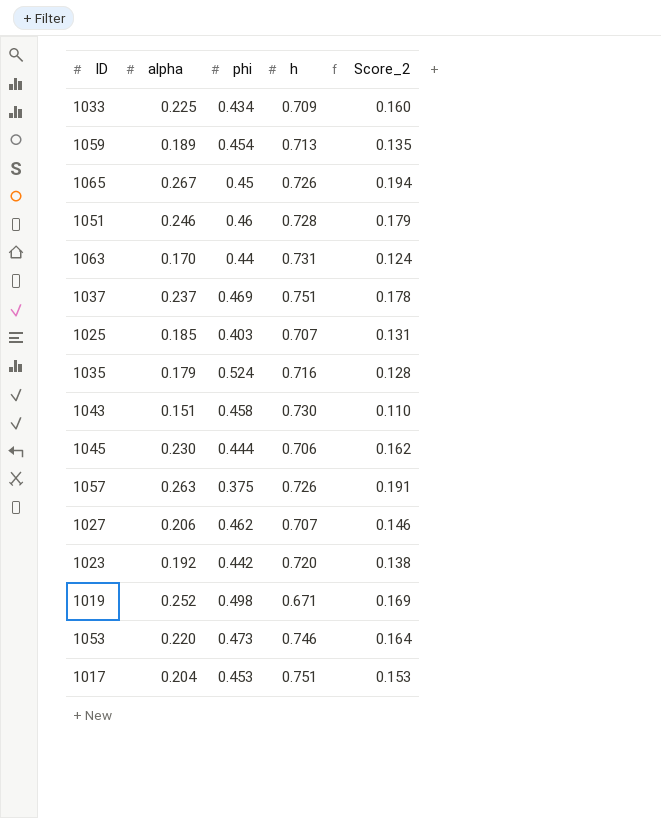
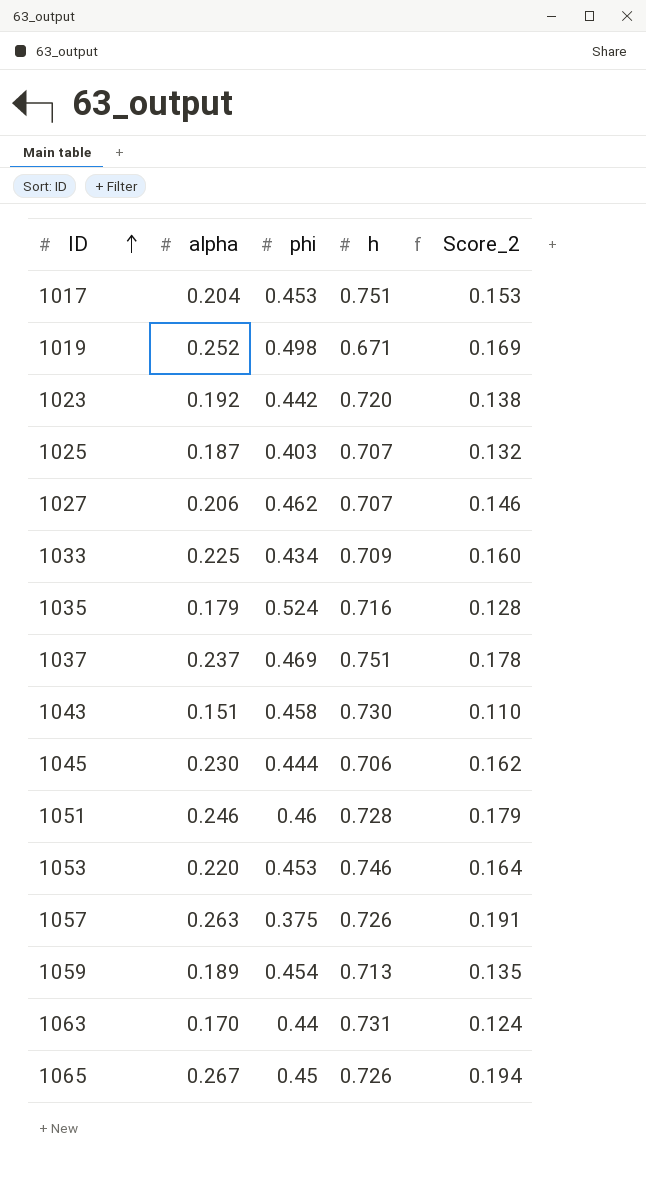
row order: none -> ID ascending
1025 | alpha: 0.185 -> 0.187
1025 | Score_2: 0.131 -> 0.132
1053 | phi: 0.473 -> 0.453

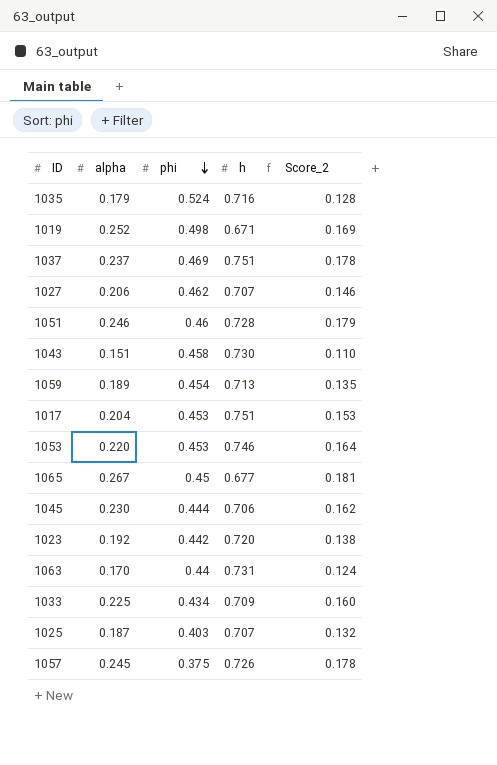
row order: ID ascending -> phi descending
1065 | h: 0.726 -> 0.677
1065 | Score_2: 0.194 -> 0.181
1057 | alpha: 0.263 -> 0.245
1057 | Score_2: 0.191 -> 0.178

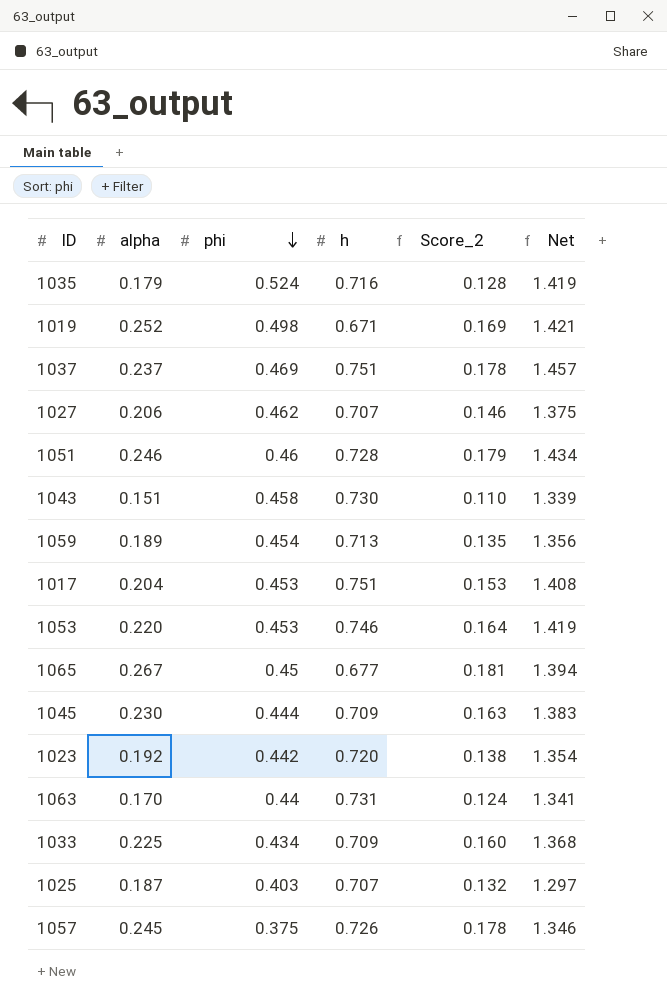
column Net | formula: none -> [alpha] + [phi] + [h]
1045 | h: 0.706 -> 0.709
1045 | Score_2: 0.162 -> 0.163

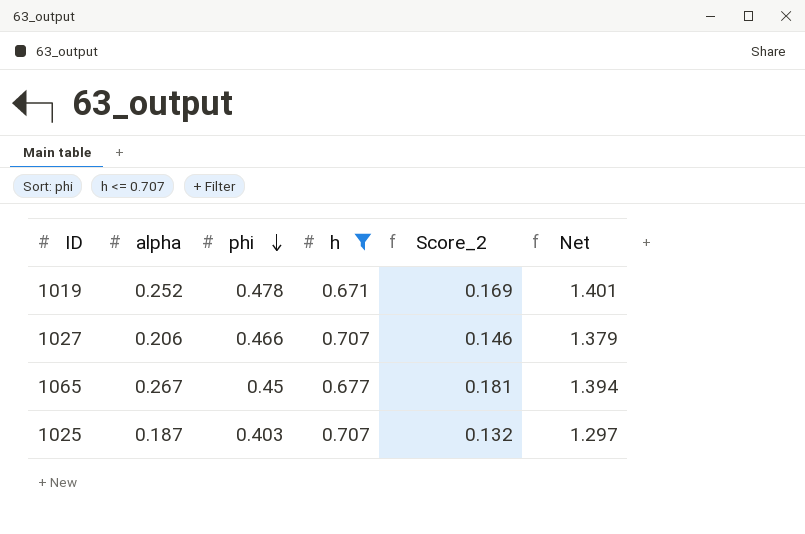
filter: none -> h <= 0.707
1019 | phi: 0.498 -> 0.478
1019 | Net: 1.421 -> 1.401
1027 | phi: 0.462 -> 0.466
1027 | Net: 1.375 -> 1.379

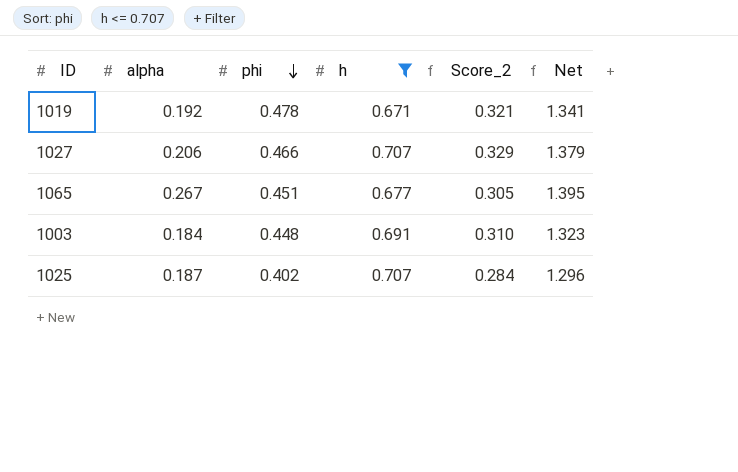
column Score_2 | formula: [alpha] * [h] -> [phi] * [h]
1019 | alpha: 0.252 -> 0.192
1019 | Net: 1.401 -> 1.341
1065 | phi: 0.45 -> 0.451
1065 | Net: 1.394 -> 1.395
row 1003: none -> 0.184 | 0.448 | 0.691 | 0.310 | 1.323
1025 | phi: 0.403 -> 0.402
1025 | Net: 1.297 -> 1.296

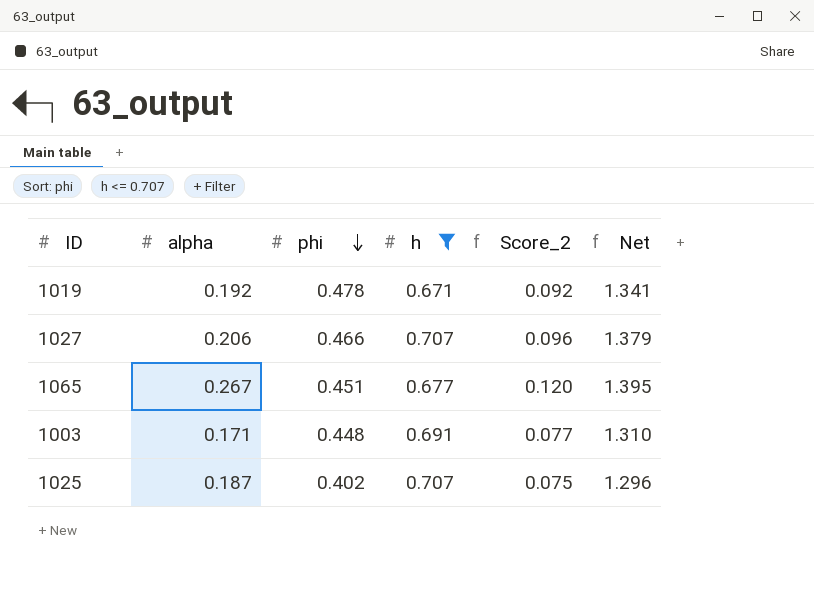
column Score_2 | formula: [phi] * [h] -> [alpha] * [phi]
1003 | alpha: 0.184 -> 0.171
1003 | Net: 1.323 -> 1.310

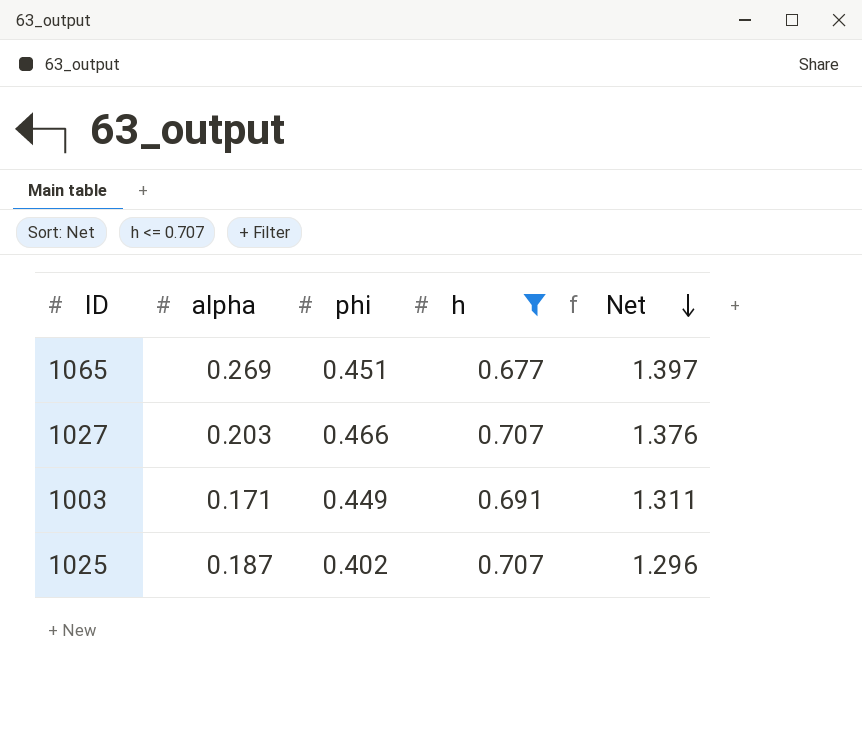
row order: phi descending -> Net descending
column Score_2 | formula: [alpha] * [phi] -> none
row 1019: 0.192 | 0.478 | 0.671 | 0.092 | 1.341 -> none
1065 | alpha: 0.267 -> 0.269
1065 | Net: 1.395 -> 1.397
1027 | alpha: 0.206 -> 0.203
1027 | Net: 1.379 -> 1.376
1003 | phi: 0.448 -> 0.449
1003 | Net: 1.310 -> 1.311

